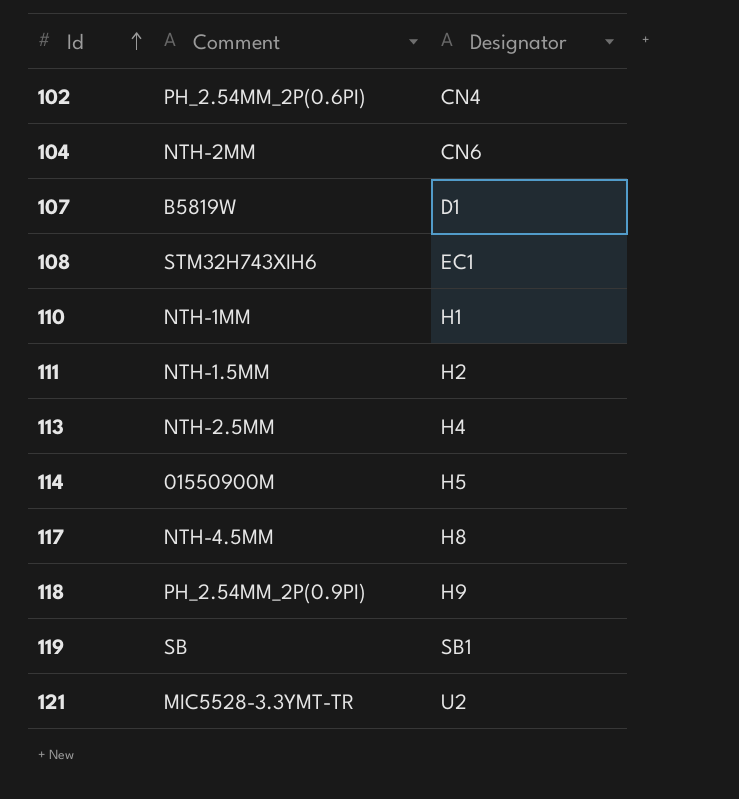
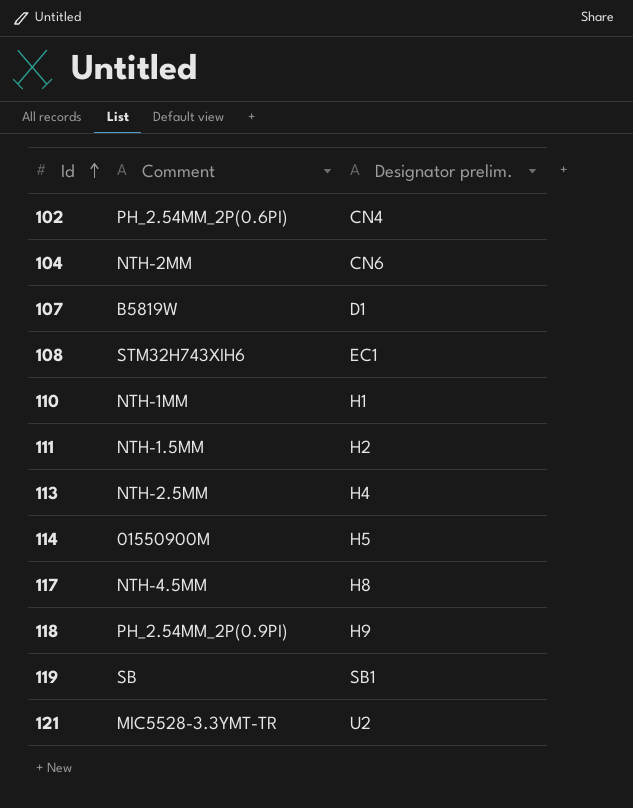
column name: Designator -> Designator prelim.

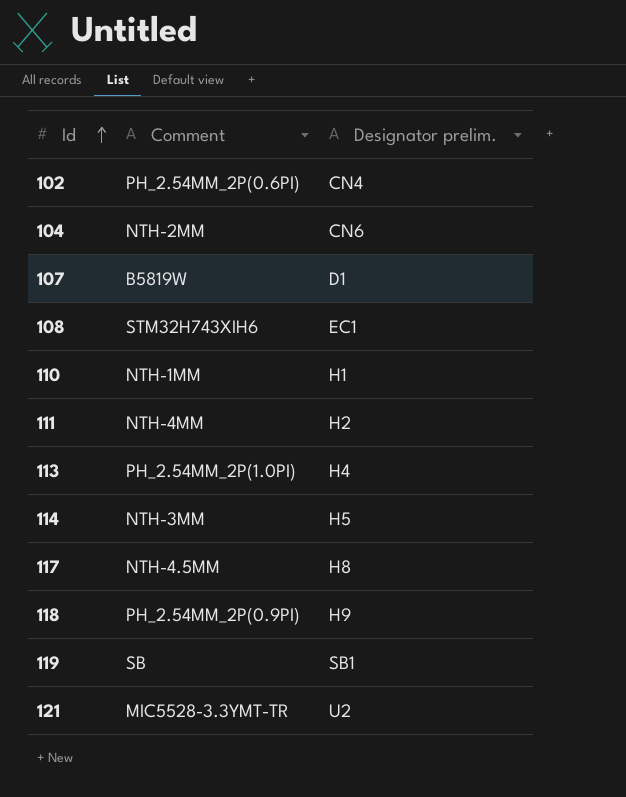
111 | Comment: NTH-1.5MM -> NTH-4MM
113 | Comment: NTH-2.5MM -> PH_2.54MM_2P(1.0PI)
114 | Comment: 01550900M -> NTH-3MM

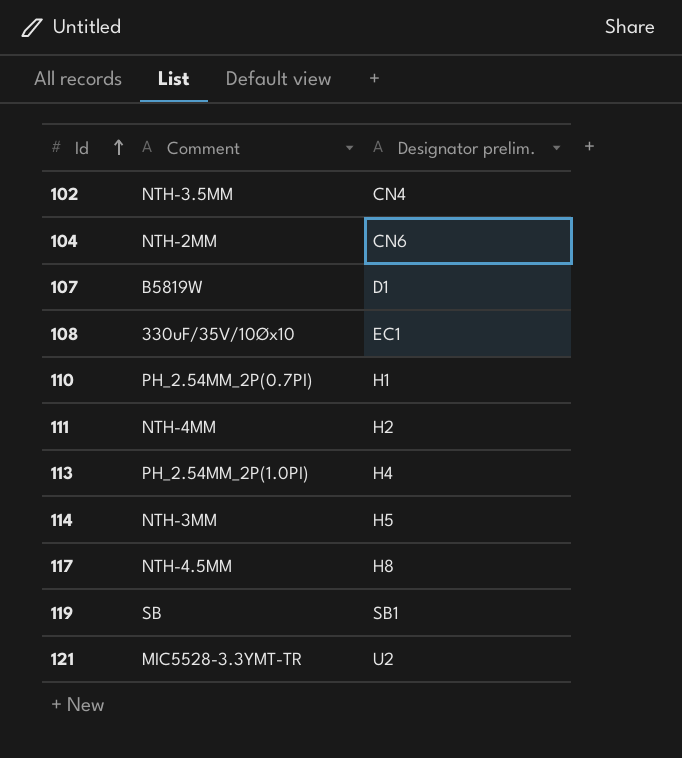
row 118: PH_2.54MM_2P(0.9PI) | H9 -> none
102 | Comment: PH_2.54MM_2P(0.6PI) -> NTH-3.5MM
108 | Comment: STM32H743XIH6 -> 330uF/35V/10Øx10
110 | Comment: NTH-1MM -> PH_2.54MM_2P(0.7PI)

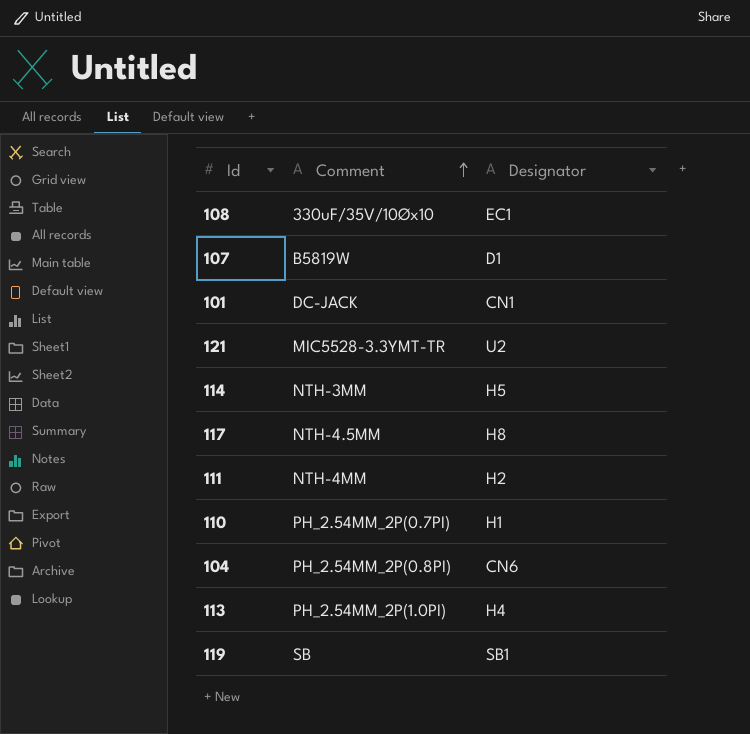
row order: Id ascending -> Comment ascending
column name: Designator prelim. -> Designator
row 102: NTH-3.5MM | CN4 -> none
row 101: none -> DC-JACK | CN1
104 | Comment: NTH-2MM -> PH_2.54MM_2P(0.8PI)

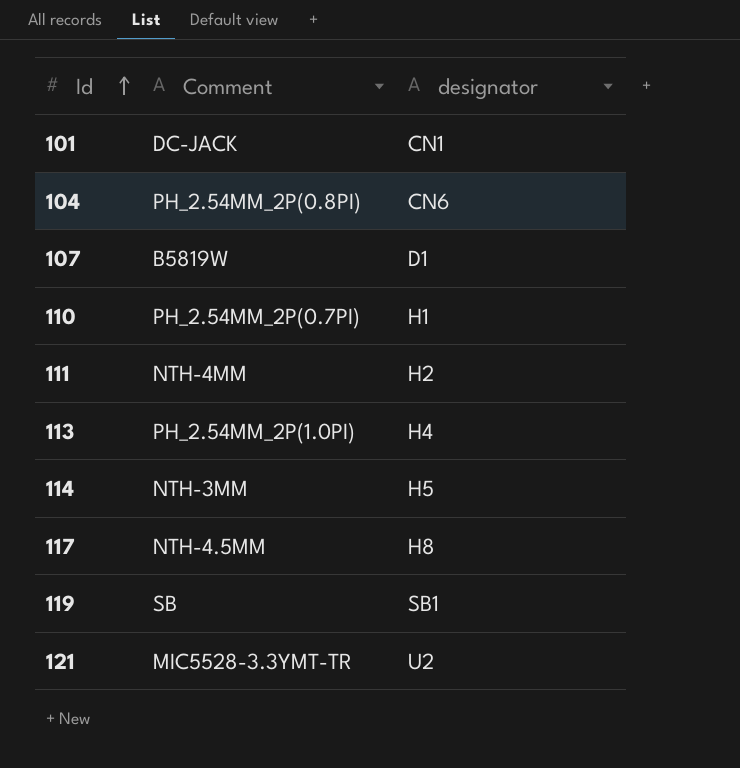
row order: Comment ascending -> Id ascending
column name: Designator -> designator
row 108: 330uF/35V/10Øx10 | EC1 -> none

